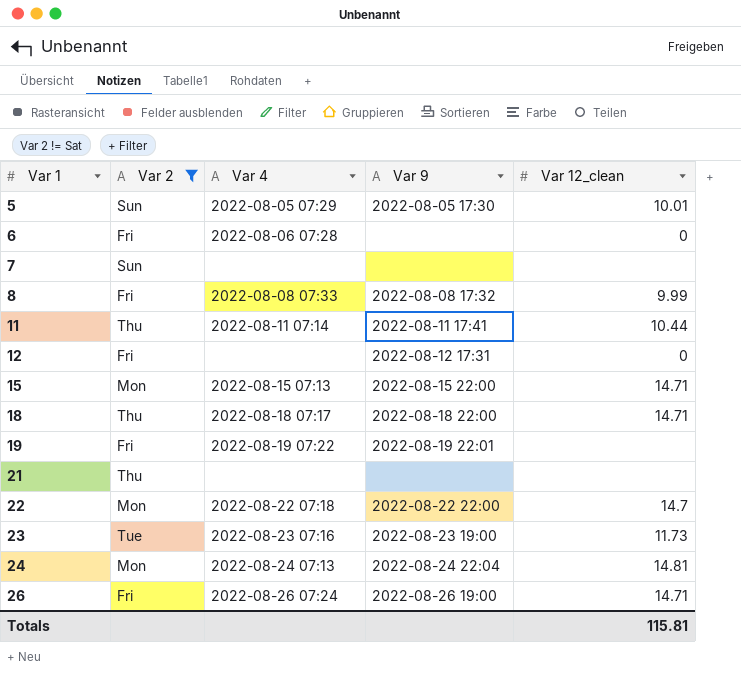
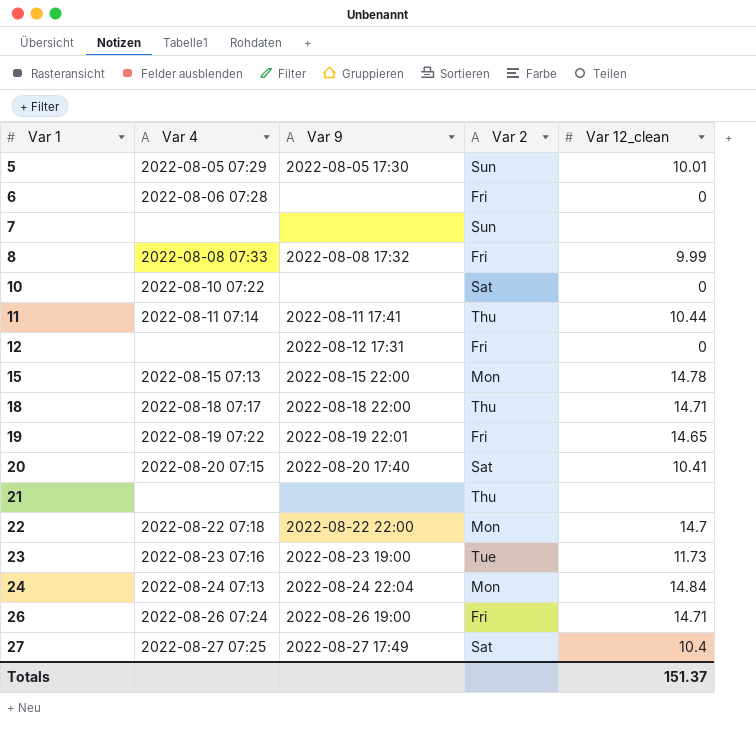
filter: Var 2 != Sat -> none
column Var 2 | position: 2 -> 4
15 | Var 12_clean: 14.71 -> 14.78
19 | Var 12_clean: none -> 14.65
24 | Var 12_clean: 14.81 -> 14.84
Totals | Var 12_clean: 115.81 -> 151.37

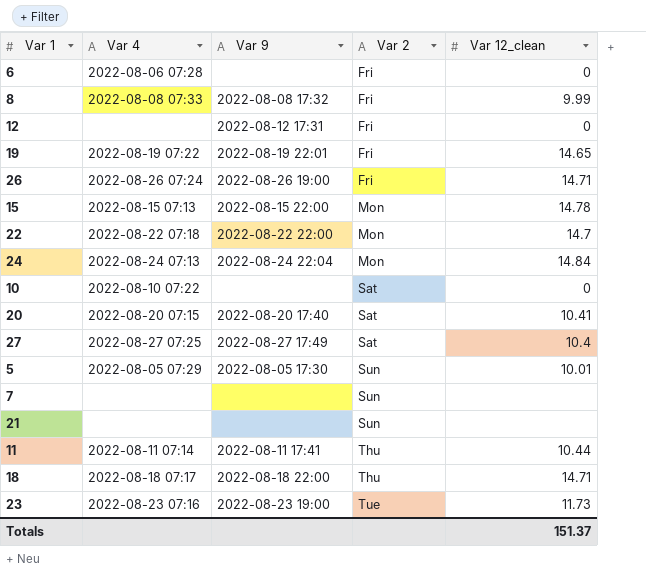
row order: Var 1 ascending -> Var 2 ascending
21 | Var 2: Thu -> Sun

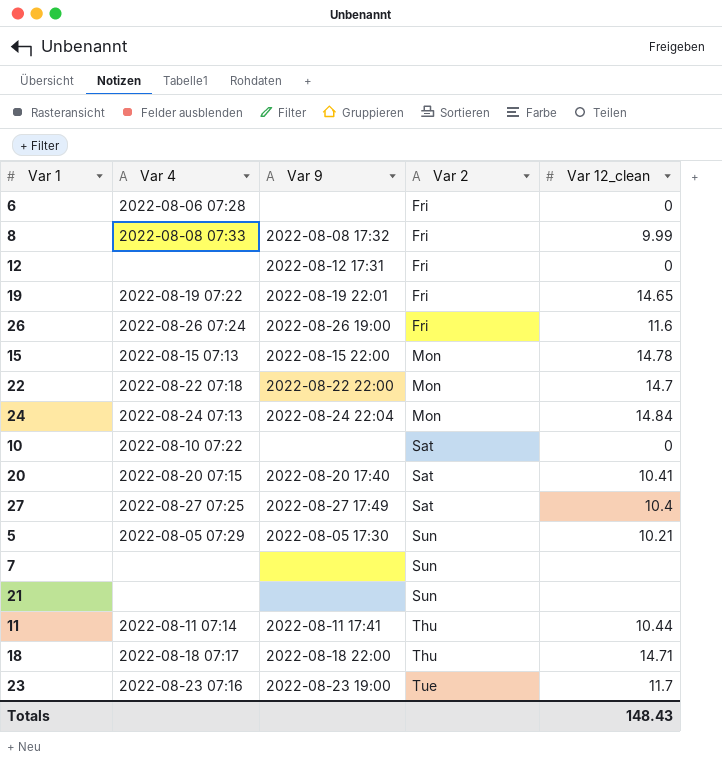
26 | Var 12_clean: 14.71 -> 11.6
5 | Var 12_clean: 10.01 -> 10.21
23 | Var 12_clean: 11.73 -> 11.7
Totals | Var 12_clean: 151.37 -> 148.43

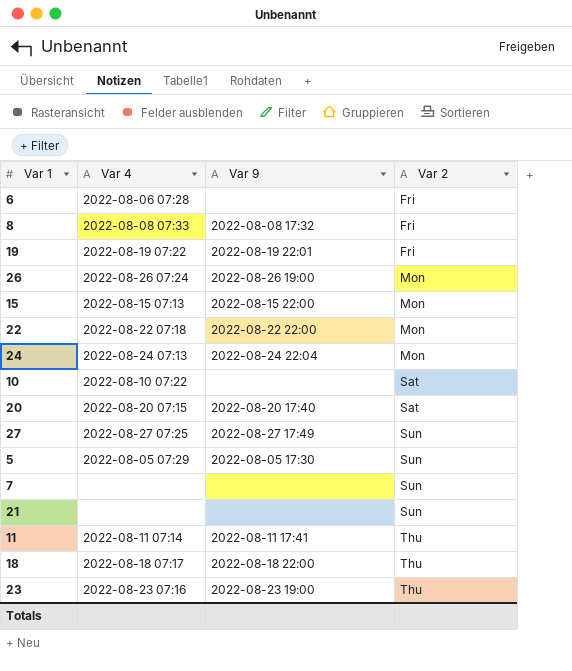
column Var 12_clean | position: 5 -> none
row 12: none | 2022-08-12 17:31 | Fri | 0 -> none
26 | Var 2: Fri -> Mon
27 | Var 2: Sat -> Sun
23 | Var 2: Tue -> Thu

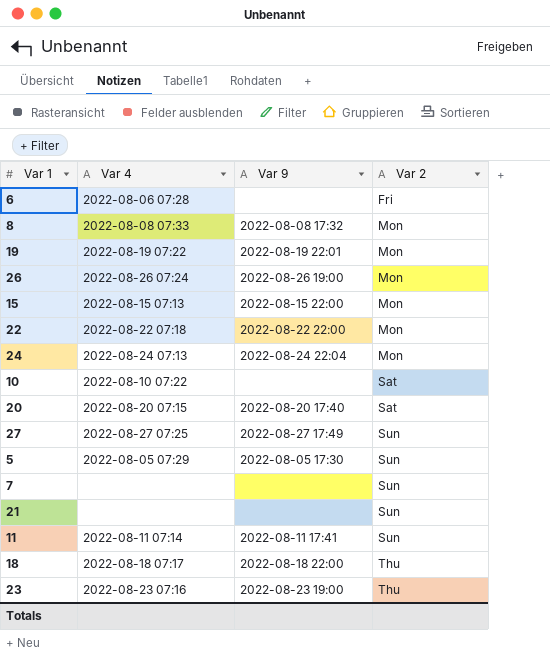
8 | Var 2: Fri -> Mon
19 | Var 2: Fri -> Mon
11 | Var 2: Thu -> Sun

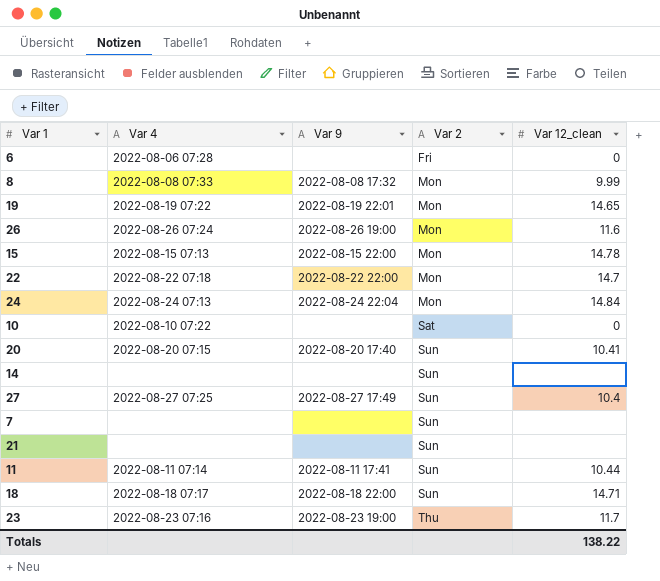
column Var 12_clean | position: none -> 5
row 5: 2022-08-05 07:29 | 2022-08-05 17:30 | Sun -> none
20 | Var 2: Sat -> Sun
row 14: none -> none | none | Sun | none
18 | Var 2: Thu -> Sun

